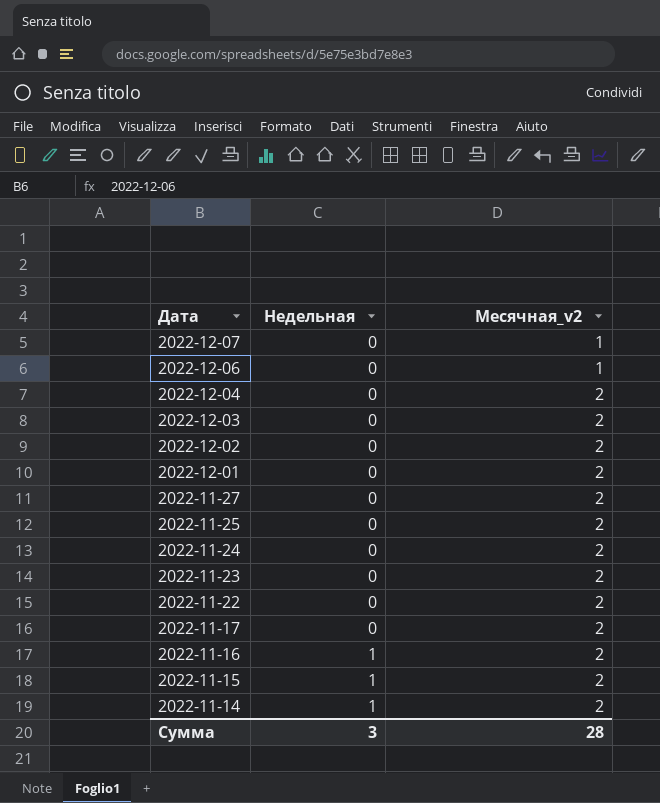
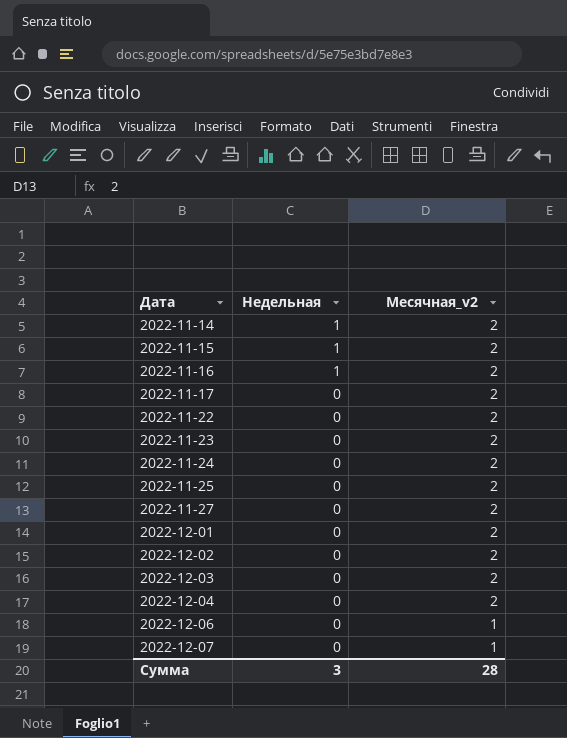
row order: Дата descending -> Дата ascending

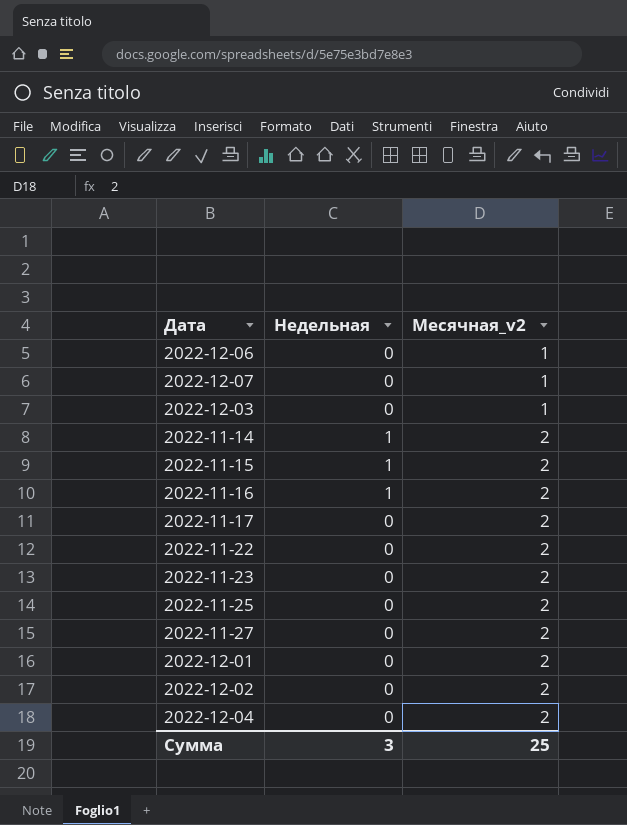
row order: Дата ascending -> Месячная_v2 ascending
row 2022-11-24: 0 | 2 -> none
2022-12-03 | Месячная_v2: 2 -> 1
Сумма | Месячная_v2: 28 -> 25

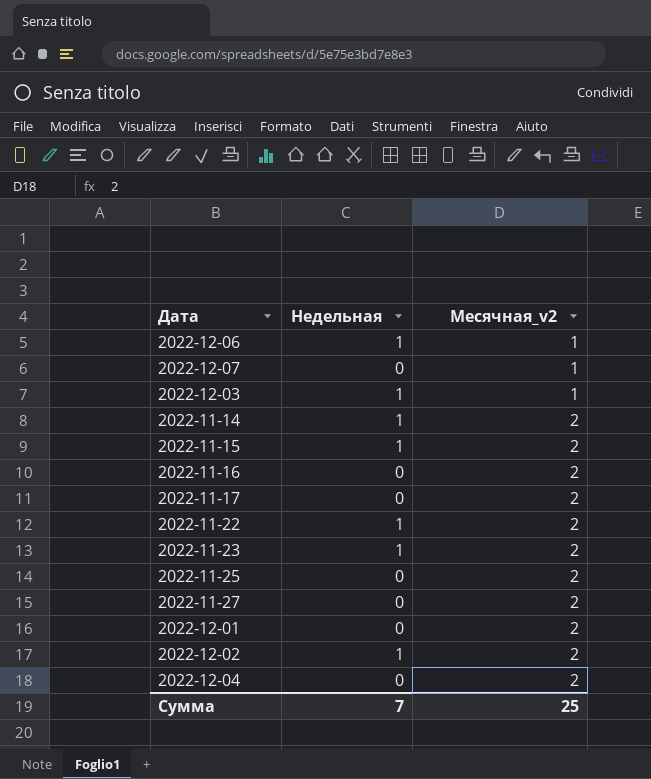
2022-12-06 | Недельная: 0 -> 1
2022-12-03 | Недельная: 0 -> 1
2022-11-16 | Недельная: 1 -> 0
2022-11-22 | Недельная: 0 -> 1
2022-11-23 | Недельная: 0 -> 1
2022-12-02 | Недельная: 0 -> 1
Сумма | Недельная: 3 -> 7

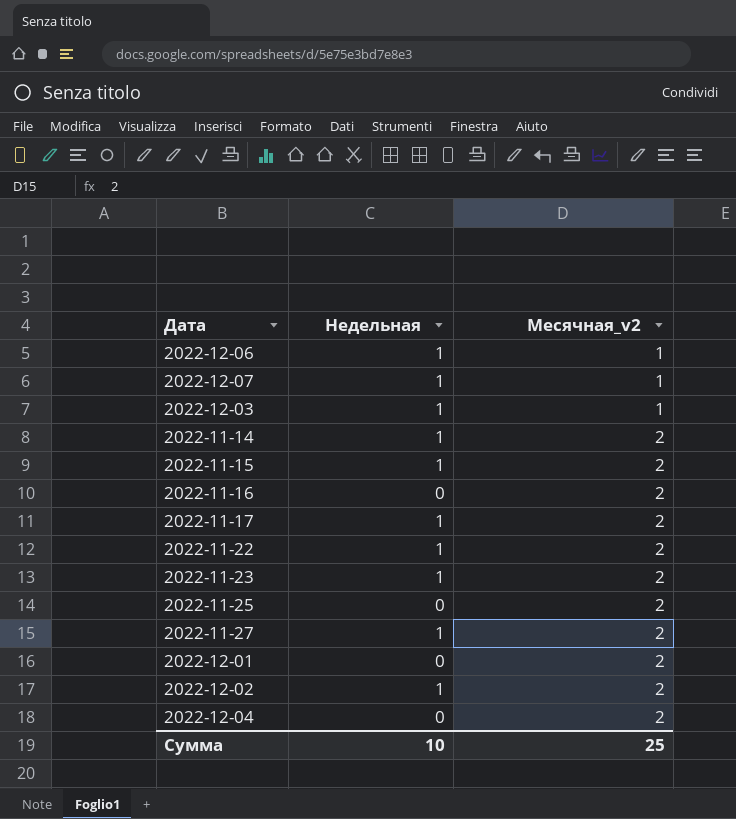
2022-12-07 | Недельная: 0 -> 1
2022-11-17 | Недельная: 0 -> 1
2022-11-27 | Недельная: 0 -> 1
Сумма | Недельная: 7 -> 10

